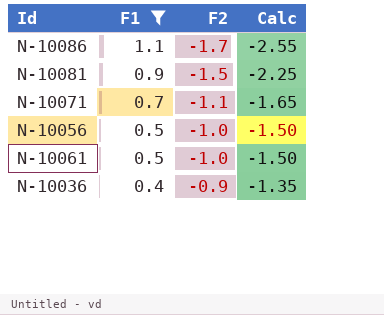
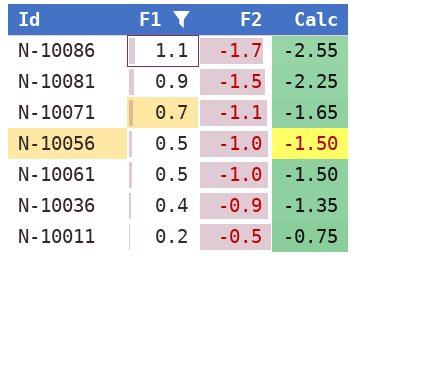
row N-10011: none -> 0.2 | -0.5 | -0.75

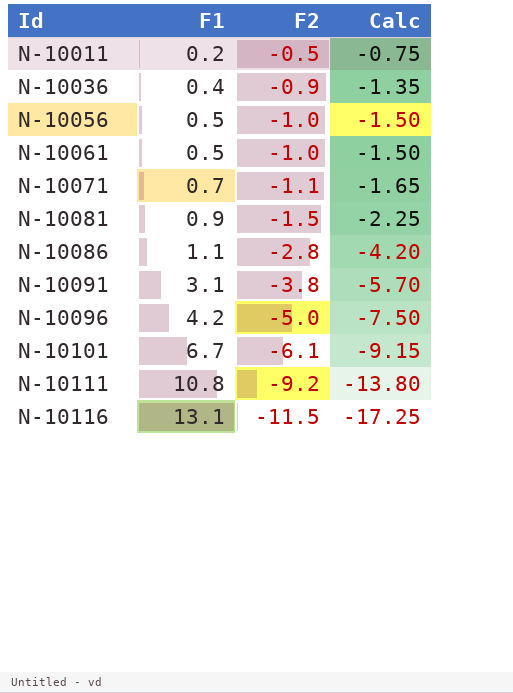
filter: F1 <= 1.1 -> none
row order: F1 descending -> Id ascending
N-10086 | F2: -1.7 -> -2.8
N-10086 | Calc: -2.55 -> -4.20

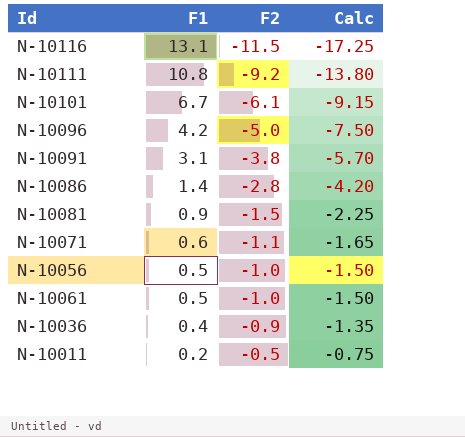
row order: Id ascending -> F1 descending
N-10086 | F1: 1.1 -> 1.4
N-10071 | F1: 0.7 -> 0.6

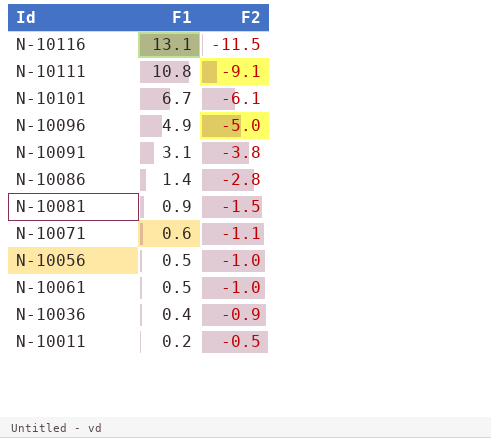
column Calc | formula: [F2] * 1.5 -> none
N-10111 | F2: -9.2 -> -9.1
N-10096 | F1: 4.2 -> 4.9

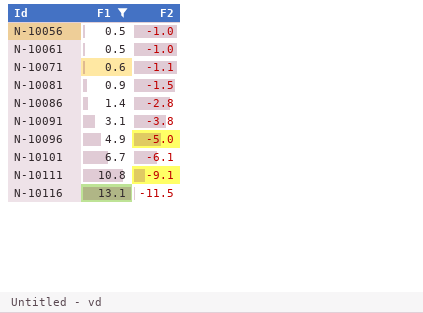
filter: none -> F1 >= 0.5
row order: F1 descending -> Id ascending

